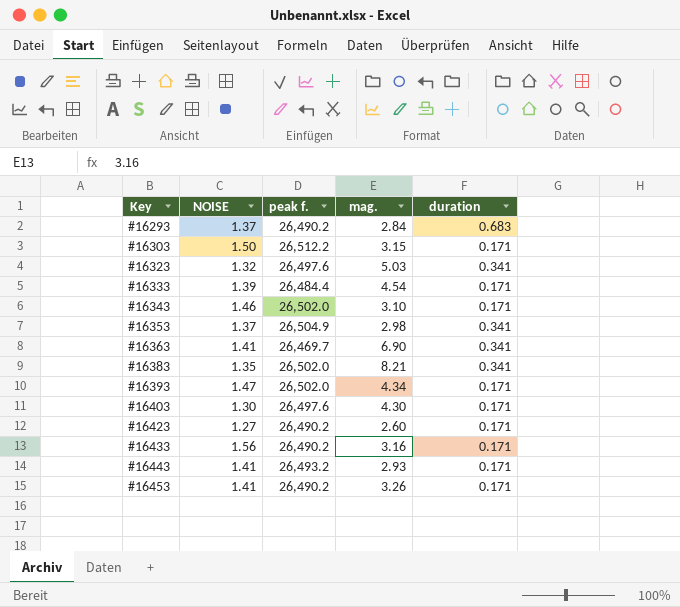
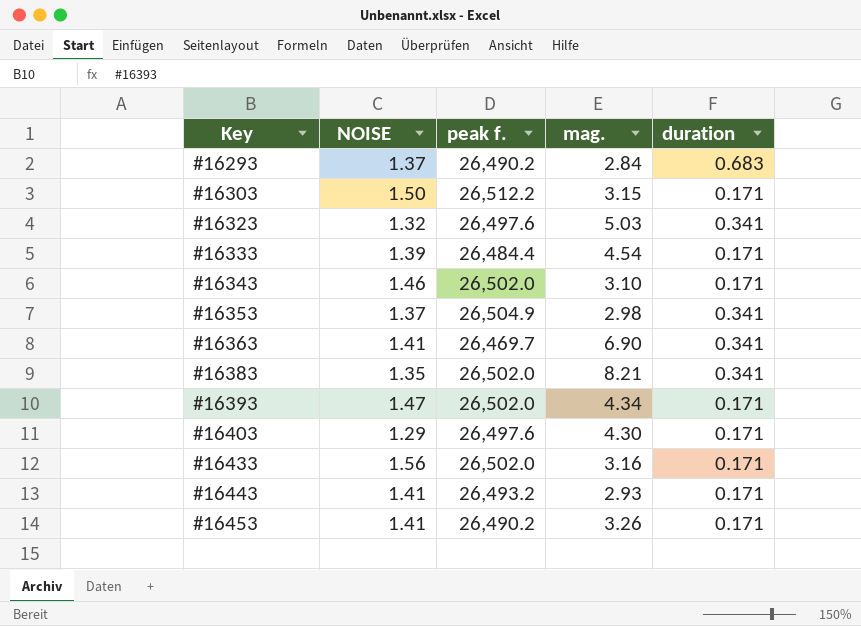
row #16423: 1.27 | 26,490.2 | 2.60 | 0.171 -> none
#16403 | NOISE: 1.30 -> 1.29
#16433 | peak f.: 26,490.2 -> 26,502.0

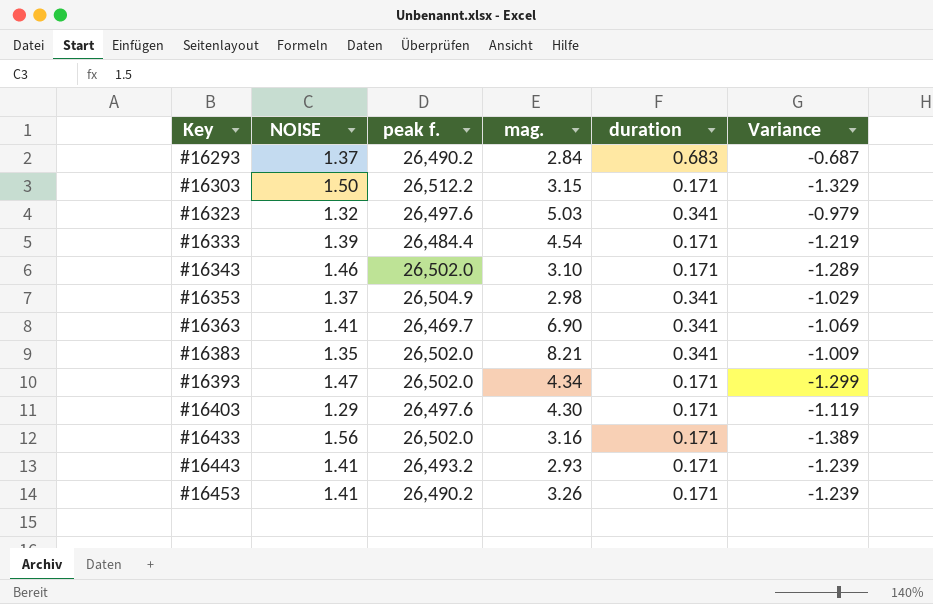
column Variance | formula: none -> [duration] - [NOISE]

